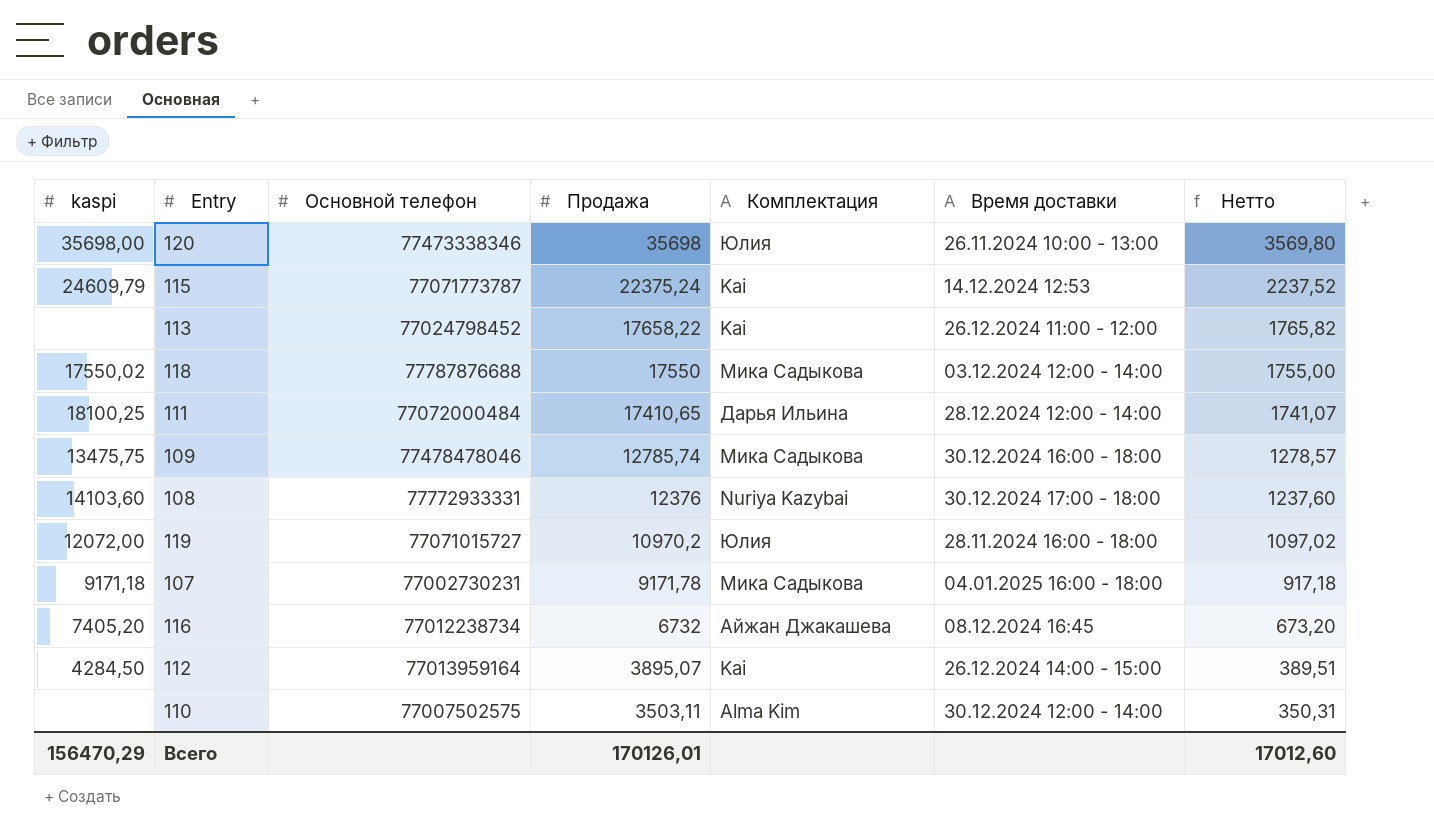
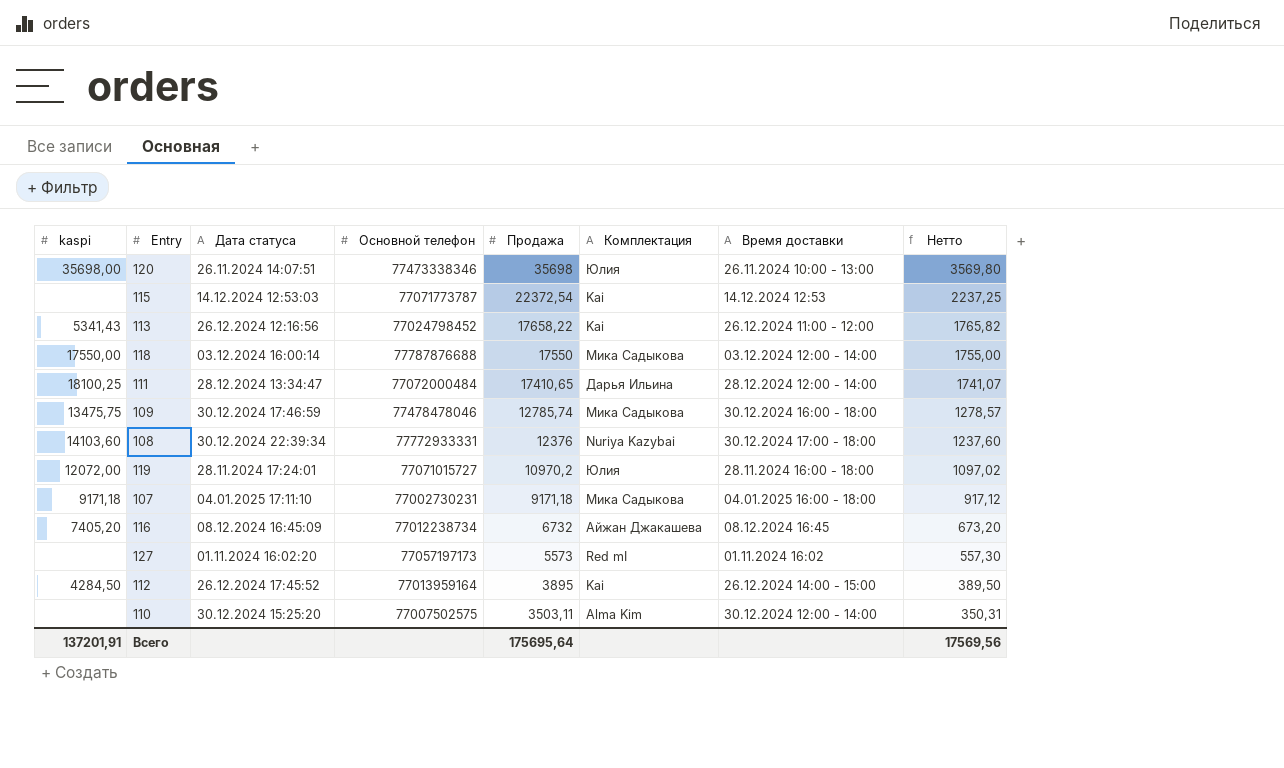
column Дата статуса | position: none -> 3
115 | kaspi: 24609,79 -> none
115 | Продажа: 22375,24 -> 22372,54
115 | Нетто: 2237,52 -> 2237,25
113 | kaspi: none -> 5341,43
118 | kaspi: 17550,02 -> 17550,00
107 | Продажа: 9171,78 -> 9171,18
107 | Нетто: 917,18 -> 917,12
row 127: none -> none | 01.11.2024 16:02:20 | 77057197173 | 5573 | Red mI | 01.11.2024 16:02 | 557,30
112 | Продажа: 3895,07 -> 3895
112 | Нетто: 389,51 -> 389,50
Всего | kaspi: 156470,29 -> 137201,91
Всего | Продажа: 170126,01 -> 175695,64
Всего | Нетто: 17012,60 -> 17569,56

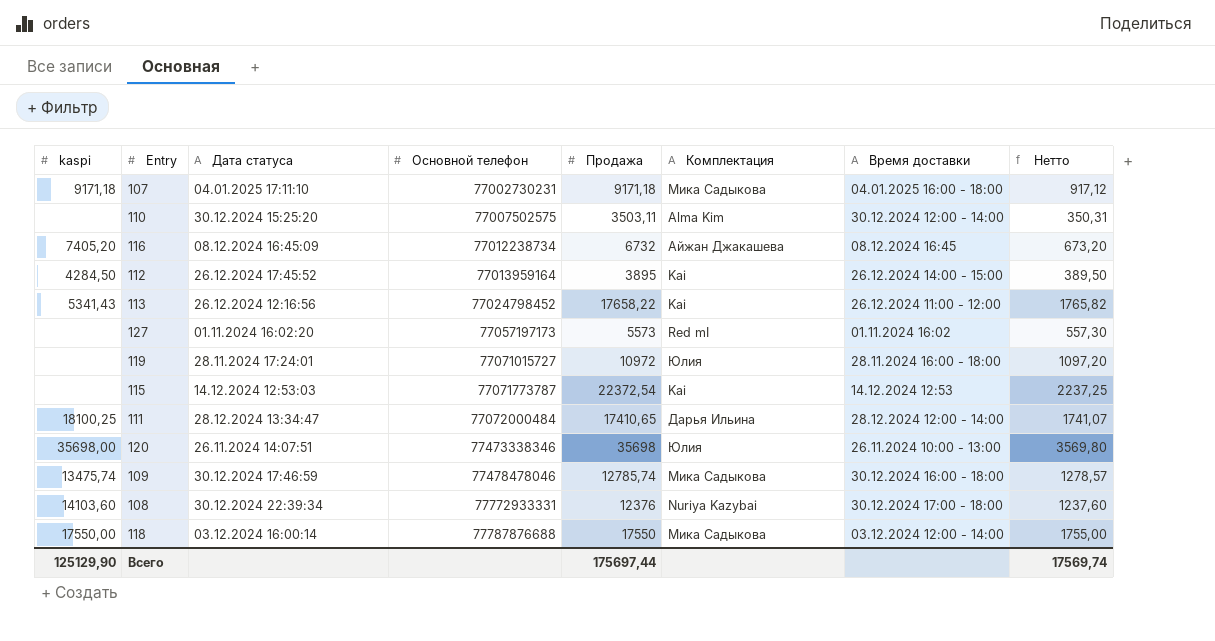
row order: Продажа descending -> Основной телефон ascending
119 | kaspi: 12072,00 -> none
119 | Продажа: 10970,2 -> 10972
119 | Нетто: 1097,02 -> 1097,20
109 | kaspi: 13475,75 -> 13475,74
Всего | kaspi: 137201,91 -> 125129,90
Всего | Продажа: 175695,64 -> 175697,44
Всего | Нетто: 17569,56 -> 17569,74

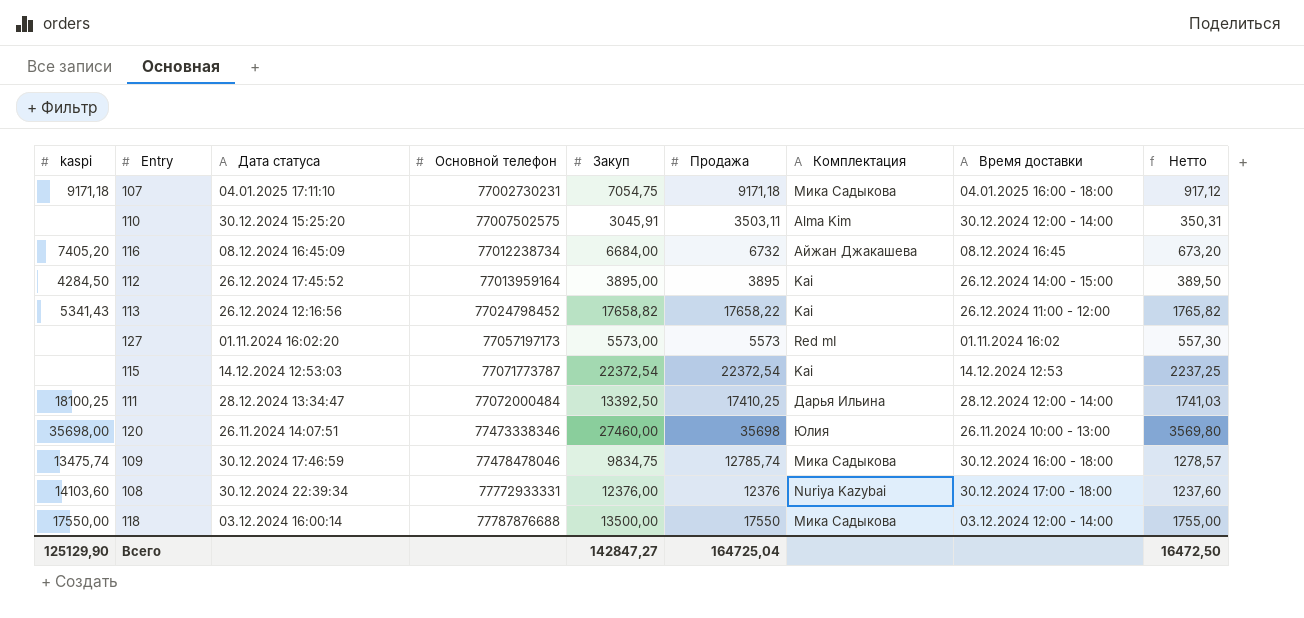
column Закуп | position: none -> 5
row 119: none | 28.11.2024 17:24:01 | 77071015727 | 10972 | Юлия | 28.11.2024 16:00 - 18:00 | 1097,20 -> none
111 | Продажа: 17410,65 -> 17410,25
111 | Нетто: 1741,07 -> 1741,03
Всего | Продажа: 175697,44 -> 164725,04
Всего | Нетто: 17569,74 -> 16472,50

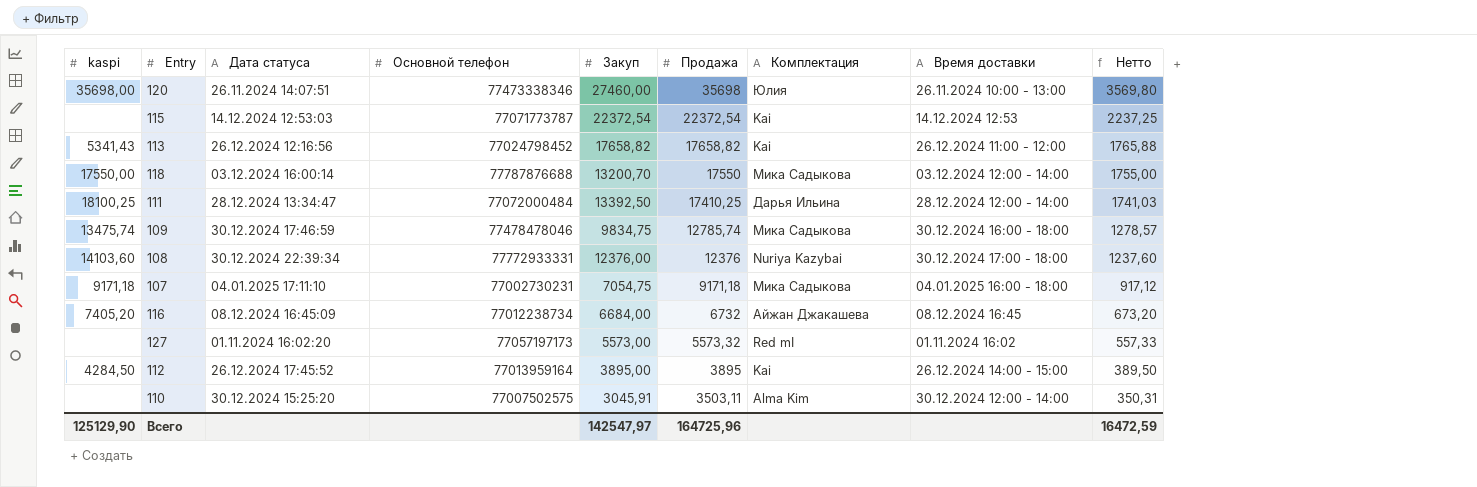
row order: Основной телефон ascending -> Продажа descending
113 | Продажа: 17658,22 -> 17658,82
113 | Нетто: 1765,82 -> 1765,88
118 | Закуп: 13500,00 -> 13200,70
127 | Продажа: 5573 -> 5573,32
127 | Нетто: 557,30 -> 557,33
Всего | Закуп: 142847,27 -> 142547,97
Всего | Продажа: 164725,04 -> 164725,96
Всего | Нетто: 16472,50 -> 16472,59

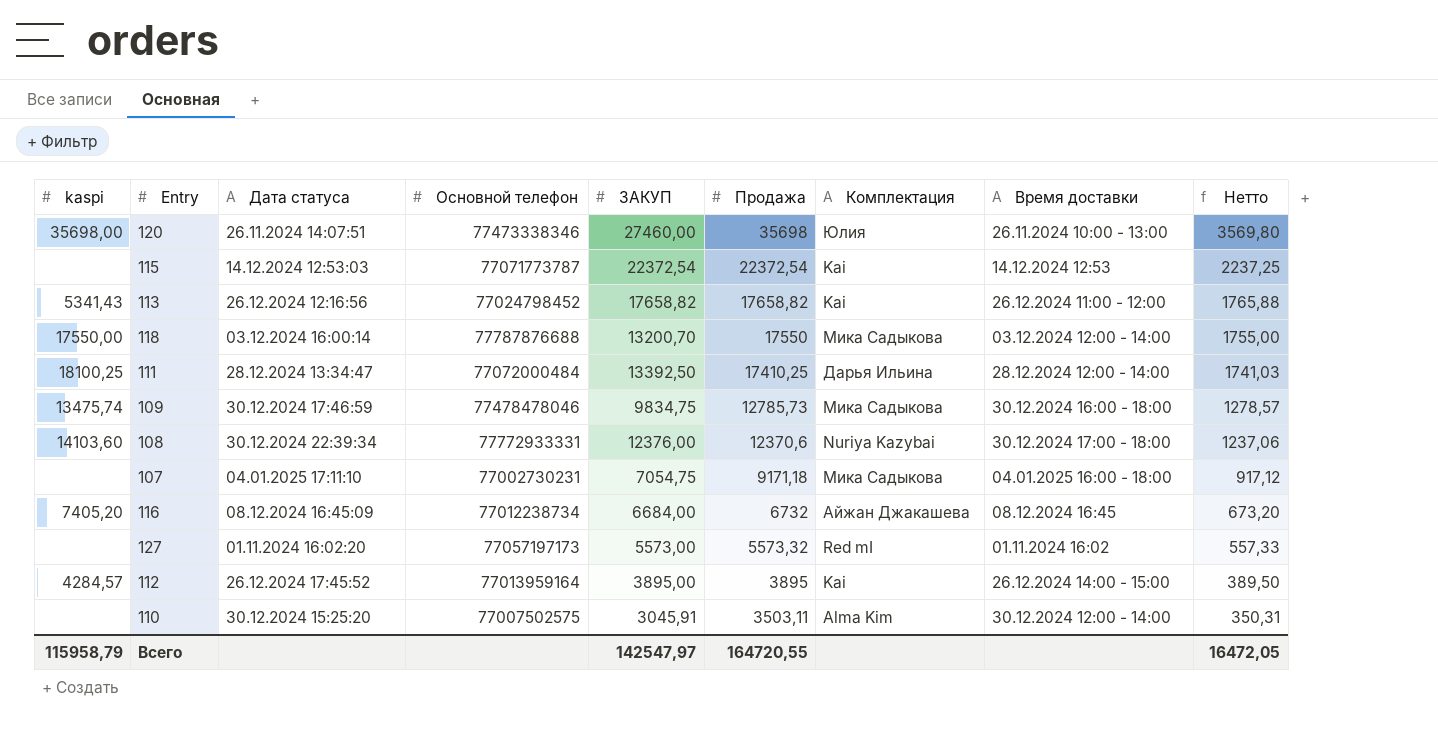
column name: Закуп -> ЗАКУП
109 | Продажа: 12785,74 -> 12785,73
108 | Продажа: 12376 -> 12370,6
108 | Нетто: 1237,60 -> 1237,06
107 | kaspi: 9171,18 -> none
112 | kaspi: 4284,50 -> 4284,57
Всего | kaspi: 125129,90 -> 115958,79
Всего | Продажа: 164725,96 -> 164720,55
Всего | Нетто: 16472,59 -> 16472,05

